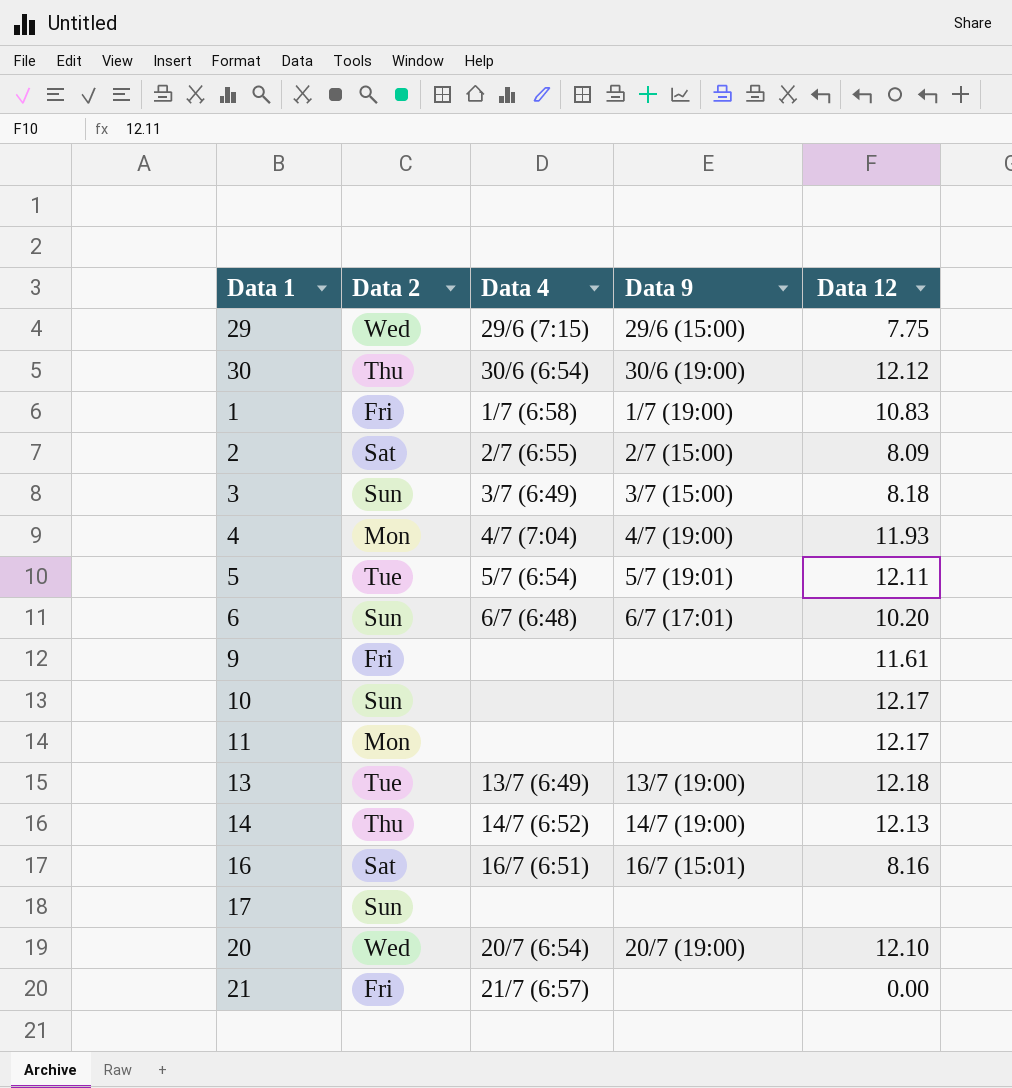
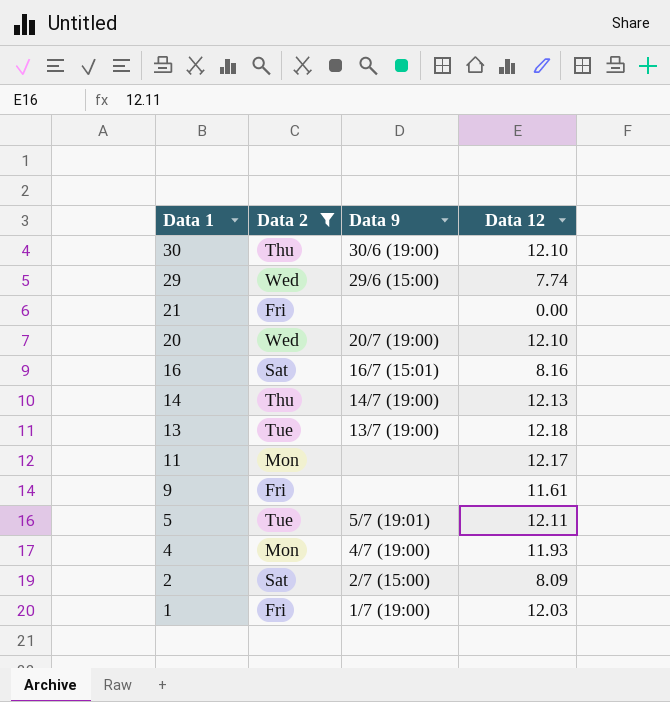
filter: none -> Data 2 != Sun
row order: none -> Data 1 descending
column Data 4 | position: 3 -> none
30 | Data 12: 12.12 -> 12.10
29 | Data 12: 7.75 -> 7.74
1 | Data 12: 10.83 -> 12.03

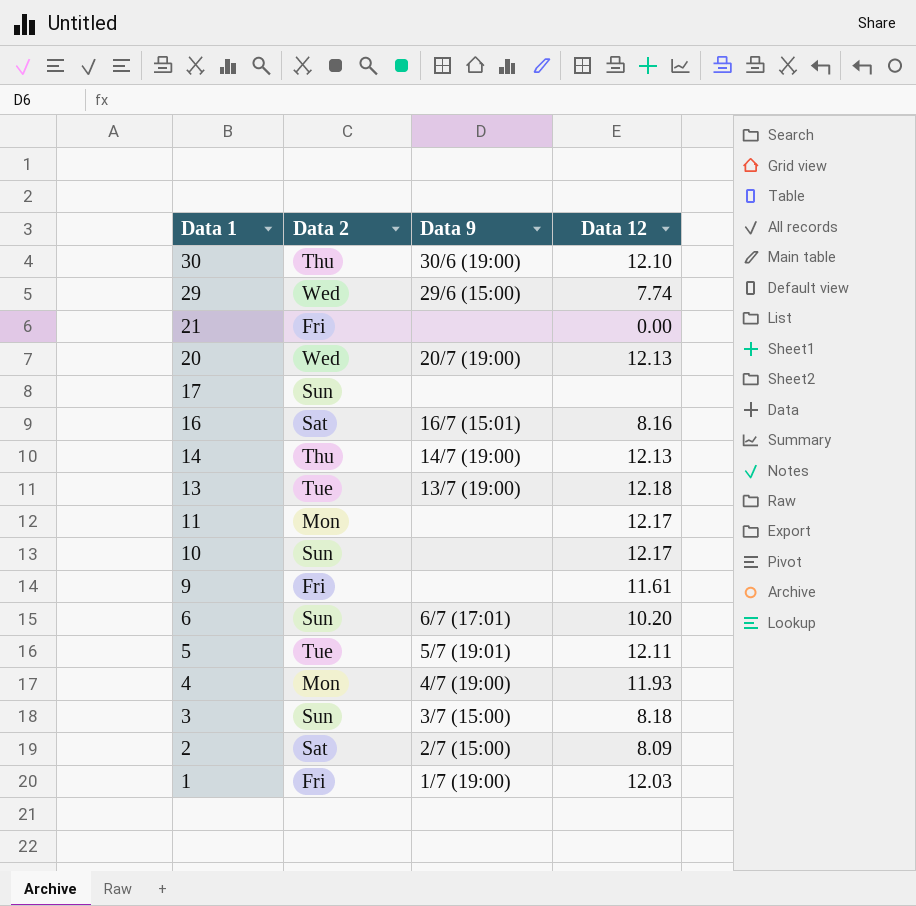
filter: Data 2 != Sun -> none
20 | Data 12: 12.10 -> 12.13

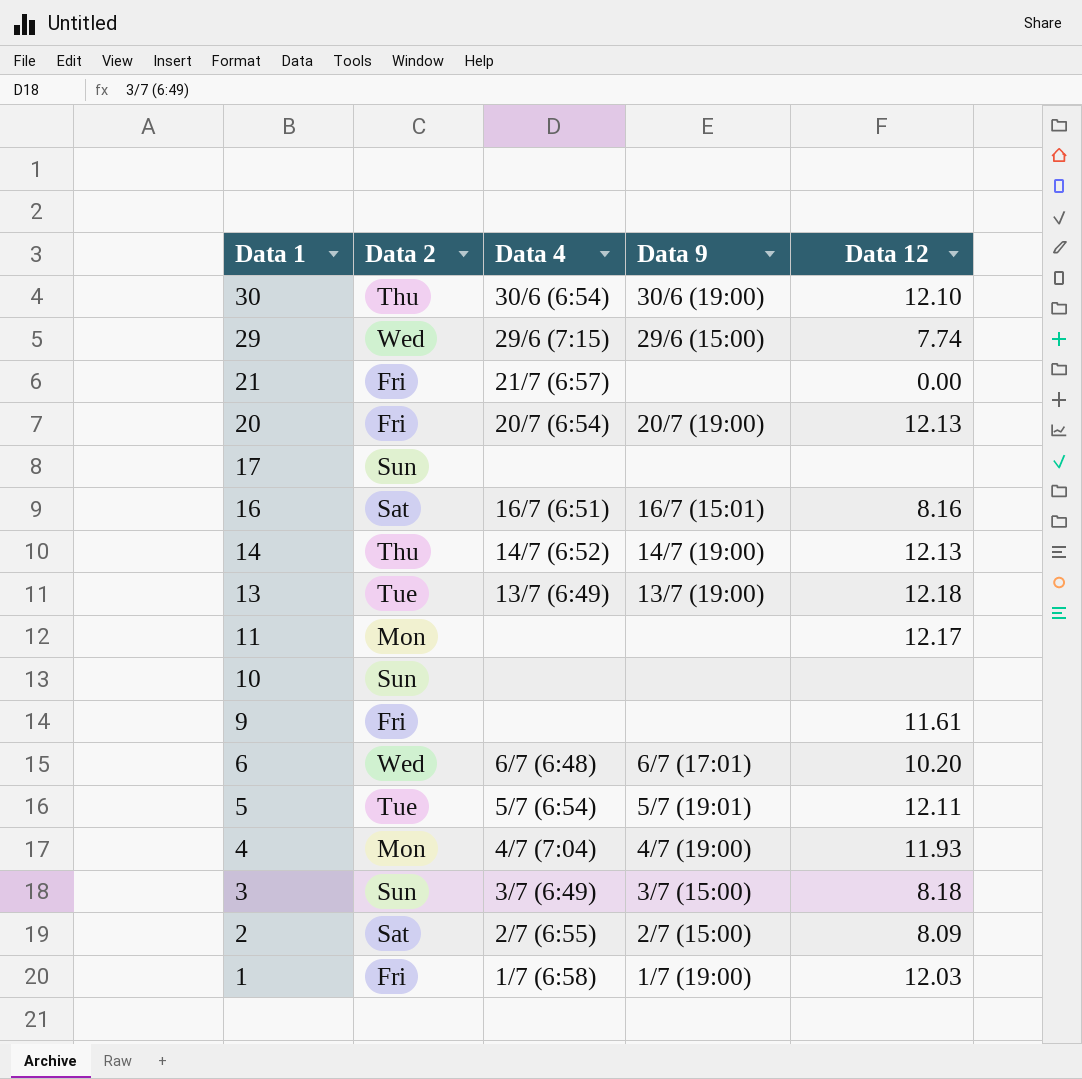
column Data 4 | position: none -> 3
20 | Data 2: Wed -> Fri
10 | Data 12: 12.17 -> none
6 | Data 2: Sun -> Wed

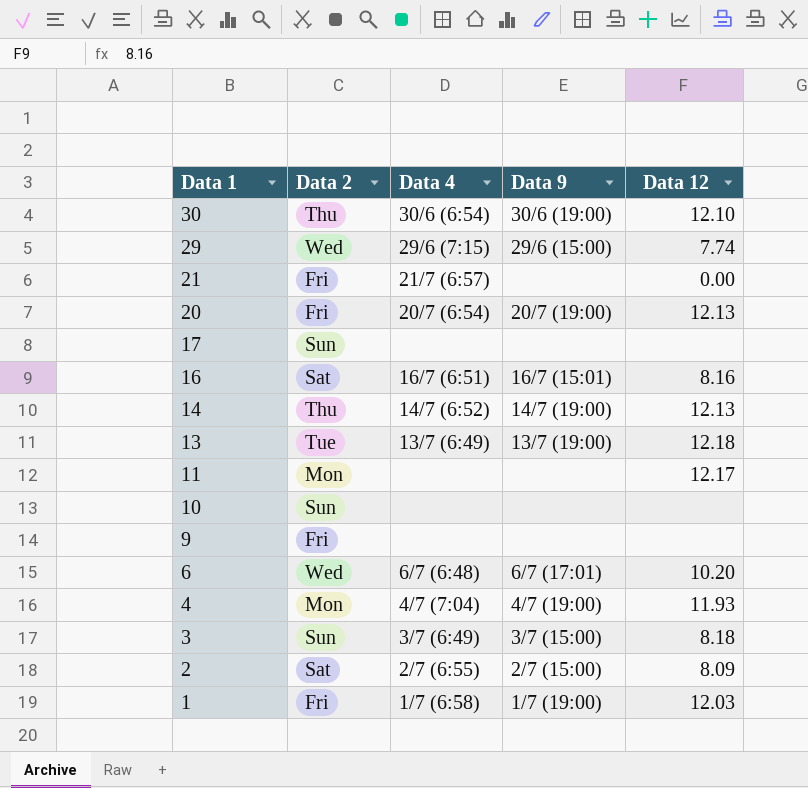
row 5: Tue | 5/7 (6:54) | 5/7 (19:01) | 12.11 -> none
9 | Data 12: 11.61 -> none

